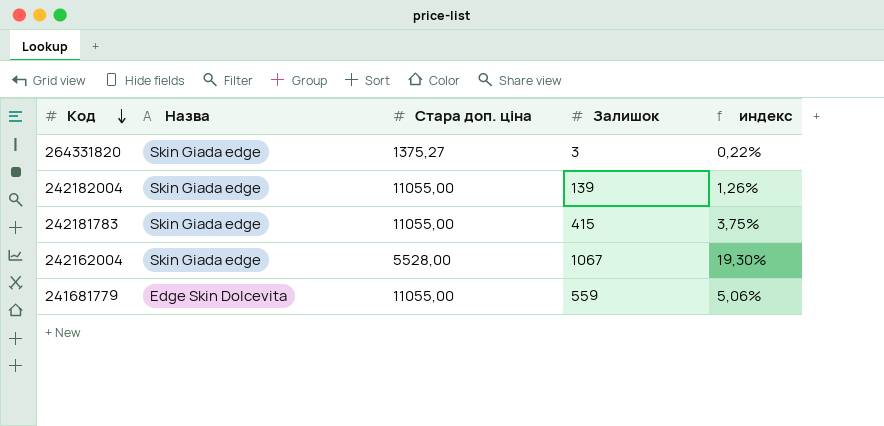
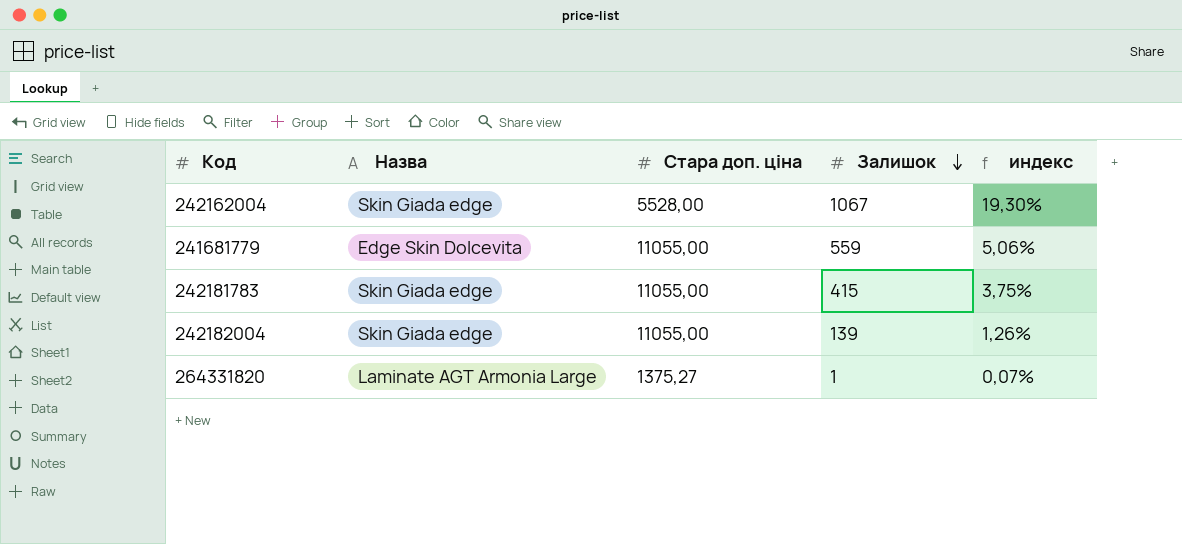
row order: Код descending -> Залишок descending
264331820 | Назва: Skin Giada edge -> Laminate AGT Armonia Large
264331820 | Залишок: 3 -> 1
264331820 | индекс: 0,22% -> 0,07%

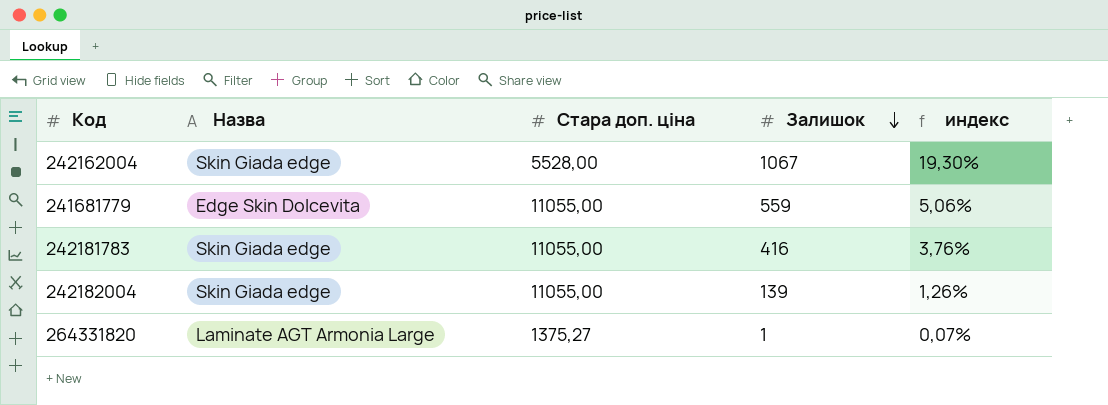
242181783 | Залишок: 415 -> 416
242181783 | индекс: 3,75% -> 3,76%

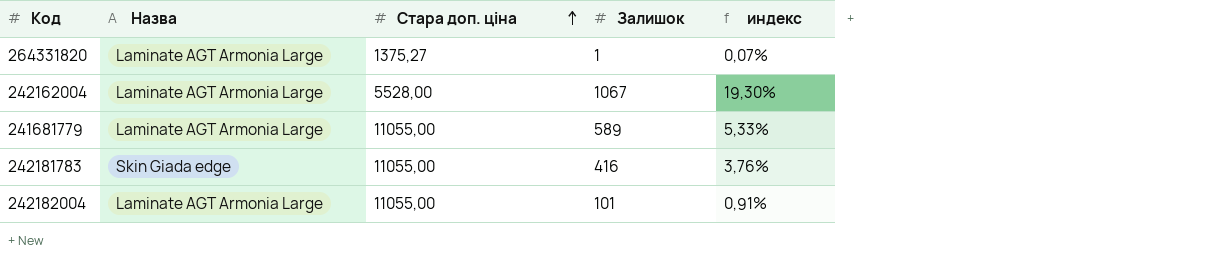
row order: Залишок descending -> Стара доп. ціна ascending
242162004 | Назва: Skin Giada edge -> Laminate AGT Armonia Large
241681779 | Назва: Edge Skin Dolcevita -> Laminate AGT Armonia Large
241681779 | Залишок: 559 -> 589
241681779 | индекс: 5,06% -> 5,33%
242182004 | Назва: Skin Giada edge -> Laminate AGT Armonia Large
242182004 | Залишок: 139 -> 101
242182004 | индекс: 1,26% -> 0,91%

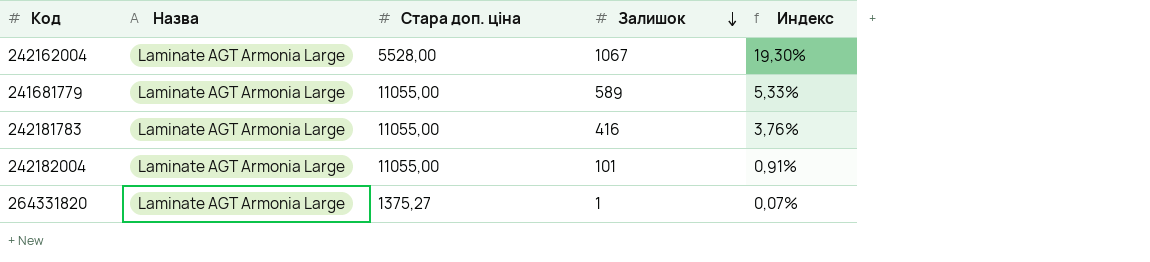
row order: Стара доп. ціна ascending -> Залишок descending
column name: индекс -> Индекс
242181783 | Назва: Skin Giada edge -> Laminate AGT Armonia Large

